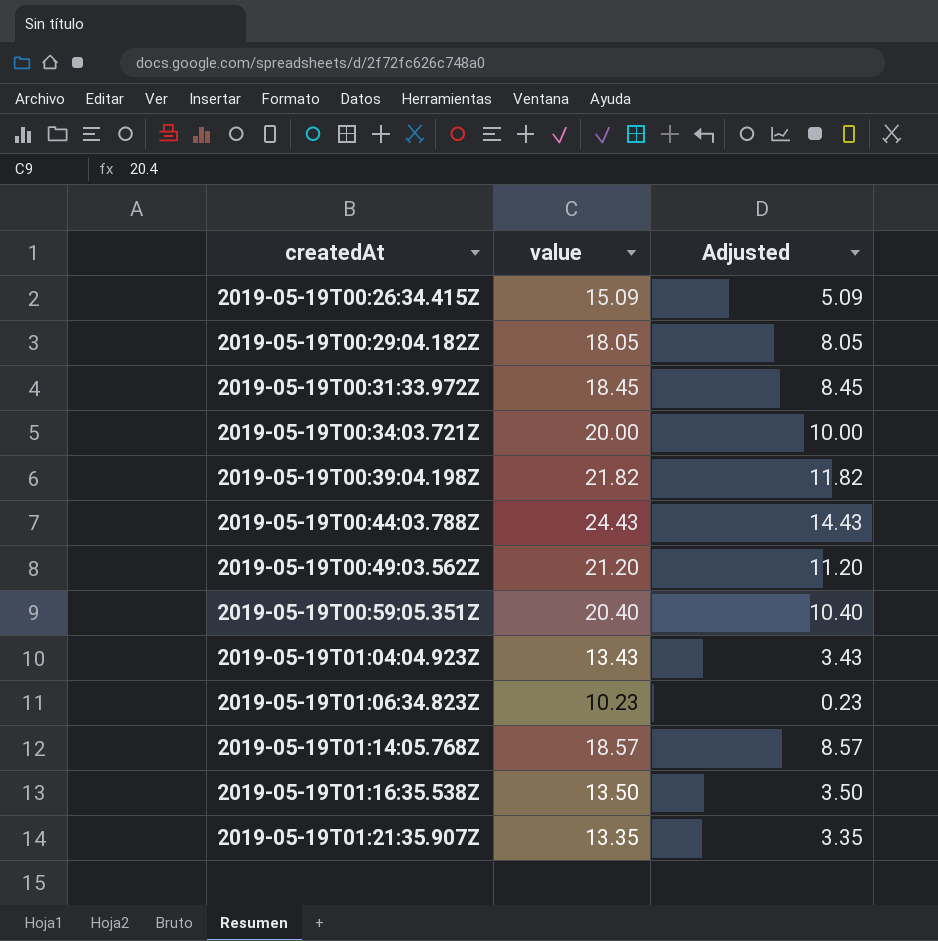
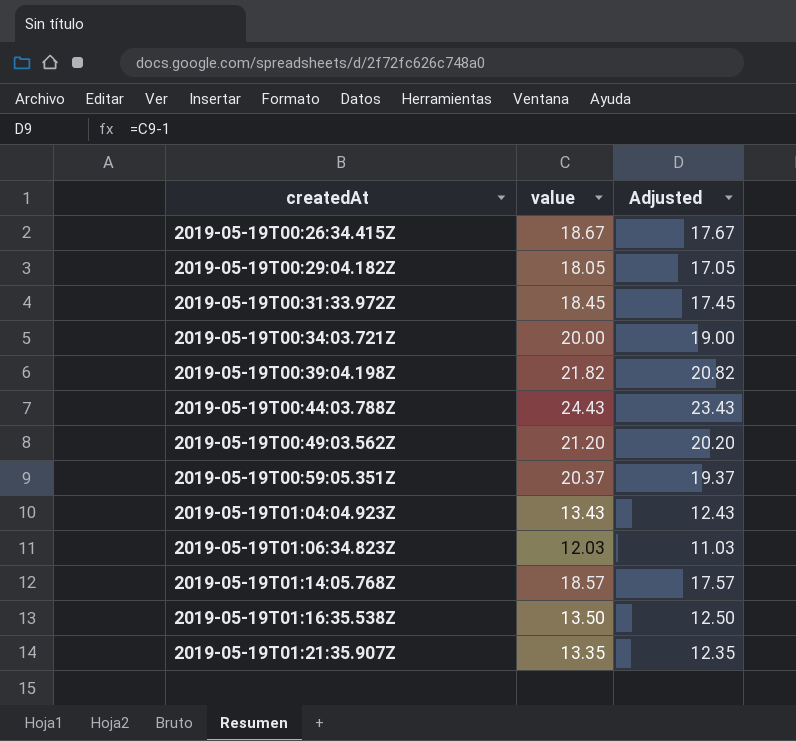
column Adjusted | formula: [value] - 10 -> [value] - 1
2019-05-19T00:26:34.415Z | value: 15.09 -> 18.67
2019-05-19T00:59:05.351Z | value: 20.40 -> 20.37
2019-05-19T01:06:34.823Z | value: 10.23 -> 12.03

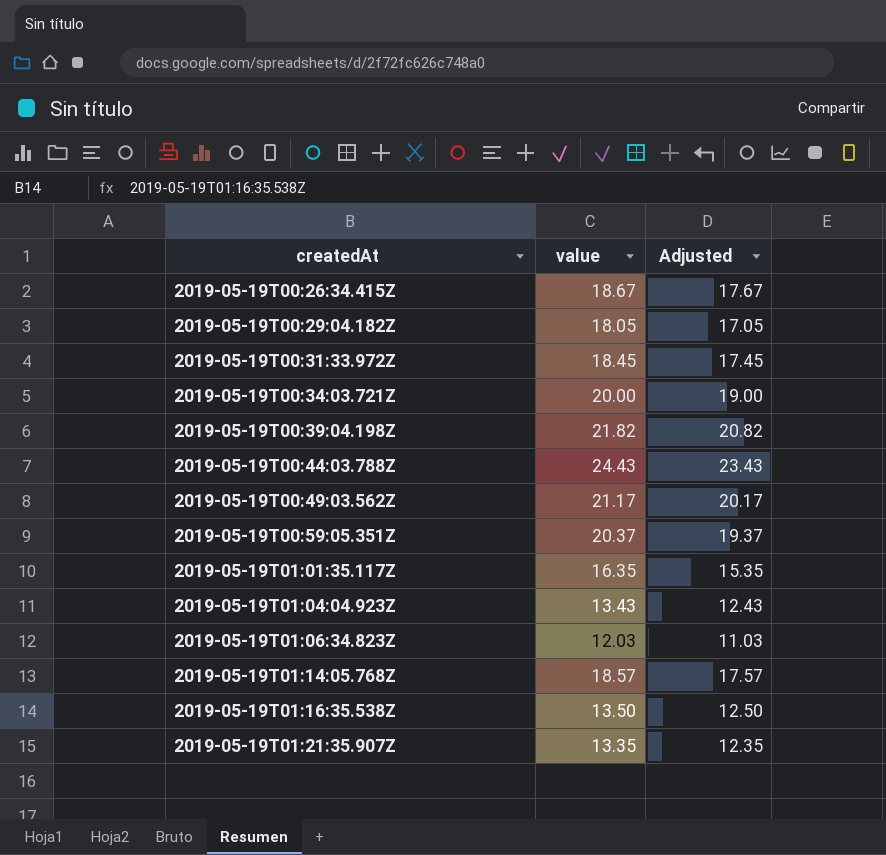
2019-05-19T00:49:03.562Z | value: 21.20 -> 21.17
2019-05-19T00:49:03.562Z | Adjusted: 20.20 -> 20.17
row 2019-05-19T01:01:35.117Z: none -> 16.35 | 15.35

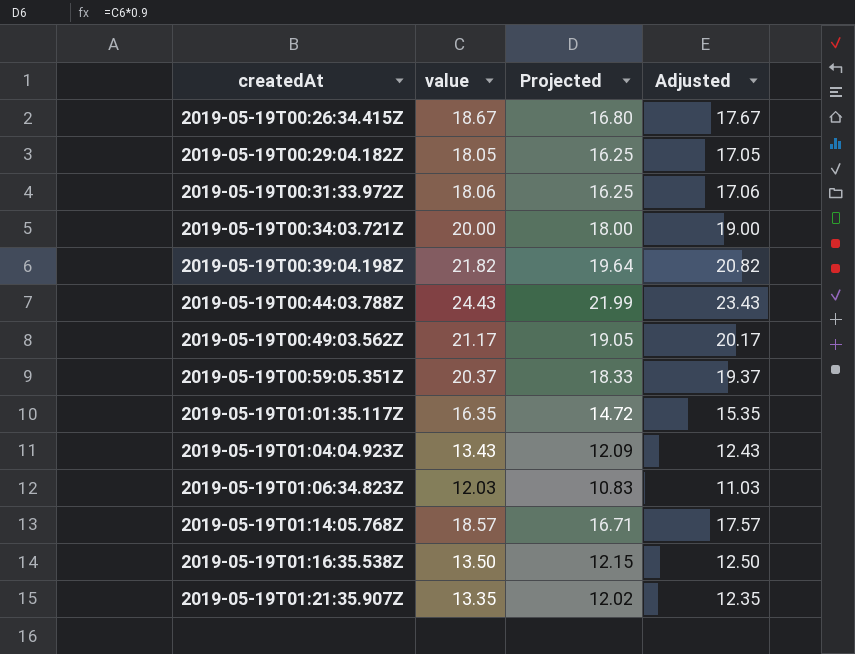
column Projected | formula: none -> [value] * 0.9
2019-05-19T00:31:33.972Z | value: 18.45 -> 18.06
2019-05-19T00:31:33.972Z | Adjusted: 17.45 -> 17.06

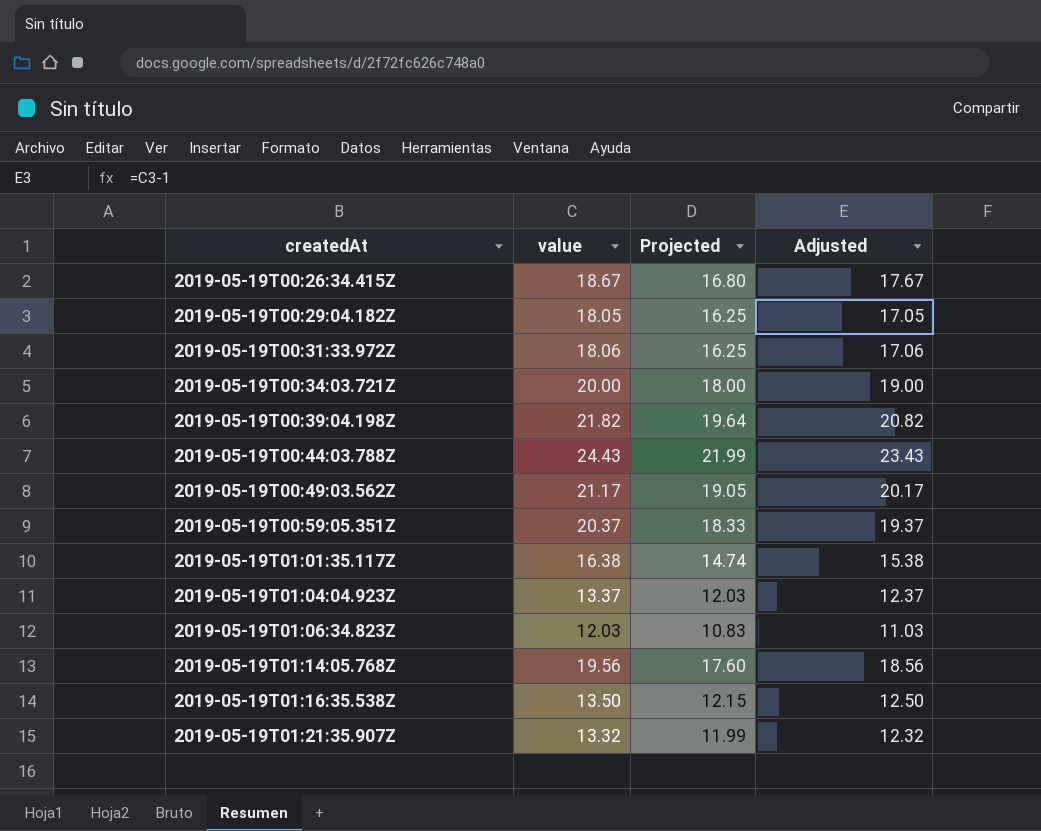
2019-05-19T01:01:35.117Z | value: 16.35 -> 16.38
2019-05-19T01:01:35.117Z | Projected: 14.72 -> 14.74
2019-05-19T01:01:35.117Z | Adjusted: 15.35 -> 15.38
2019-05-19T01:04:04.923Z | value: 13.43 -> 13.37
2019-05-19T01:04:04.923Z | Projected: 12.09 -> 12.03
2019-05-19T01:04:04.923Z | Adjusted: 12.43 -> 12.37
2019-05-19T01:14:05.768Z | value: 18.57 -> 19.56
2019-05-19T01:14:05.768Z | Projected: 16.71 -> 17.60
2019-05-19T01:14:05.768Z | Adjusted: 17.57 -> 18.56
2019-05-19T01:21:35.907Z | value: 13.35 -> 13.32
2019-05-19T01:21:35.907Z | Projected: 12.02 -> 11.99
2019-05-19T01:21:35.907Z | Adjusted: 12.35 -> 12.32

